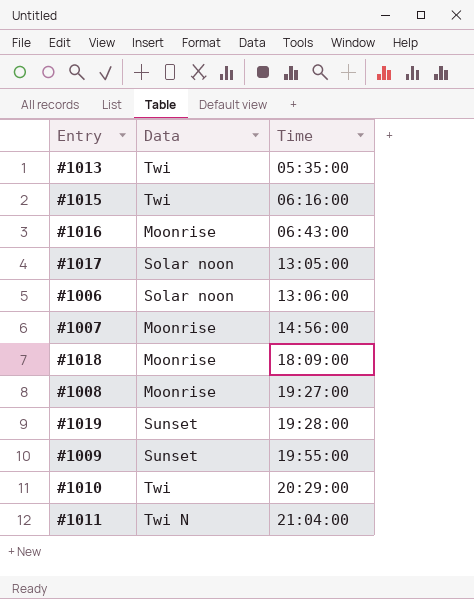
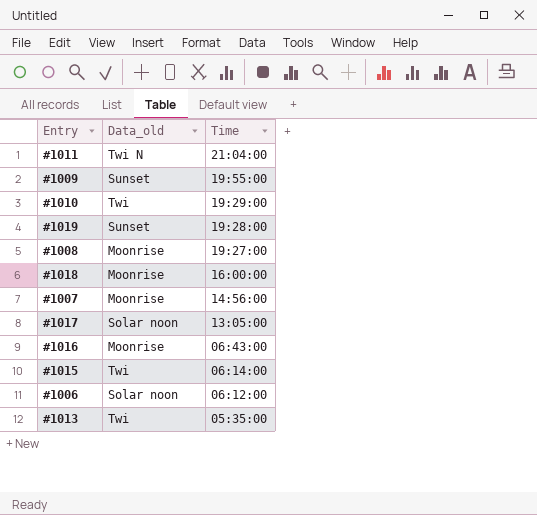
row order: Time ascending -> Time descending
column name: Data -> Data_old
#1010 | Time: 20:29:00 -> 19:29:00
#1018 | Time: 18:09:00 -> 16:00:00
#1015 | Time: 06:16:00 -> 06:14:00
#1006 | Time: 13:06:00 -> 06:12:00

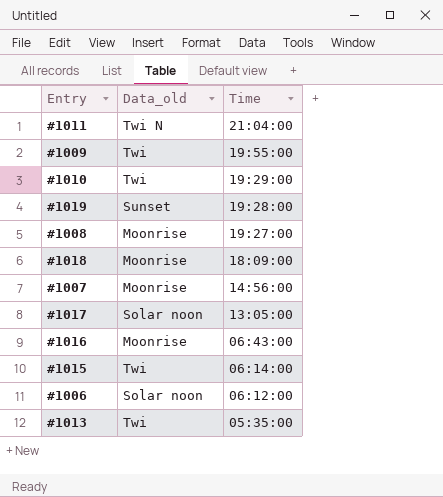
#1009 | Data_old: Sunset -> Twi
#1018 | Time: 16:00:00 -> 18:09:00

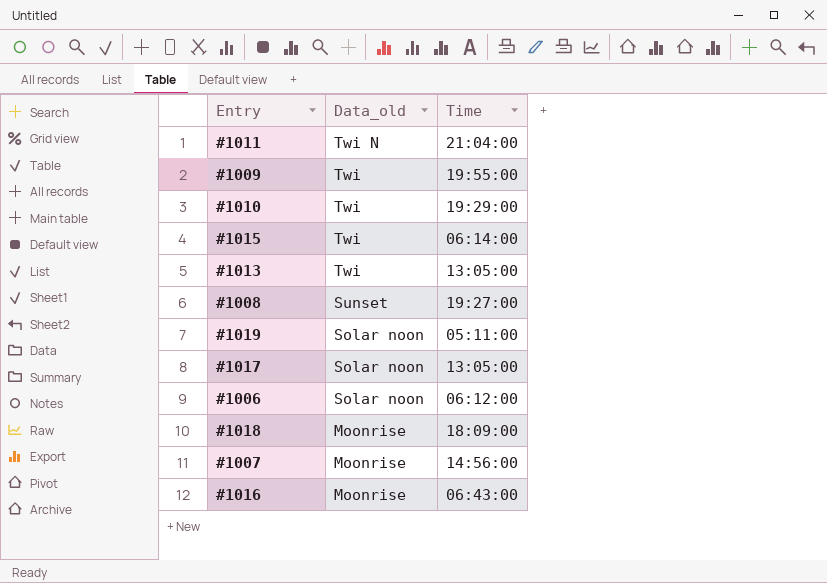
row order: Time descending -> Data_old descending
#1013 | Time: 05:35:00 -> 13:05:00
#1008 | Data_old: Moonrise -> Sunset
#1019 | Data_old: Sunset -> Solar noon
#1019 | Time: 19:28:00 -> 05:11:00

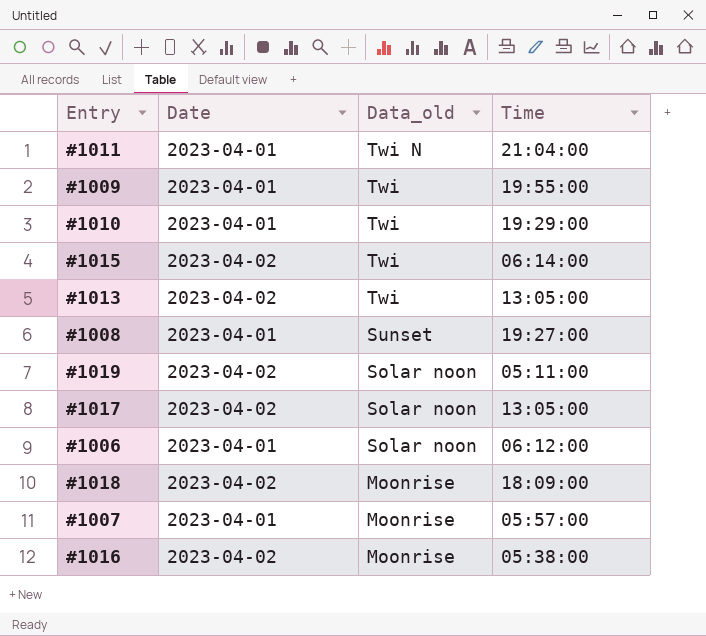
column Date | position: none -> 2
#1007 | Time: 14:56:00 -> 05:57:00
#1016 | Time: 06:43:00 -> 05:38:00

